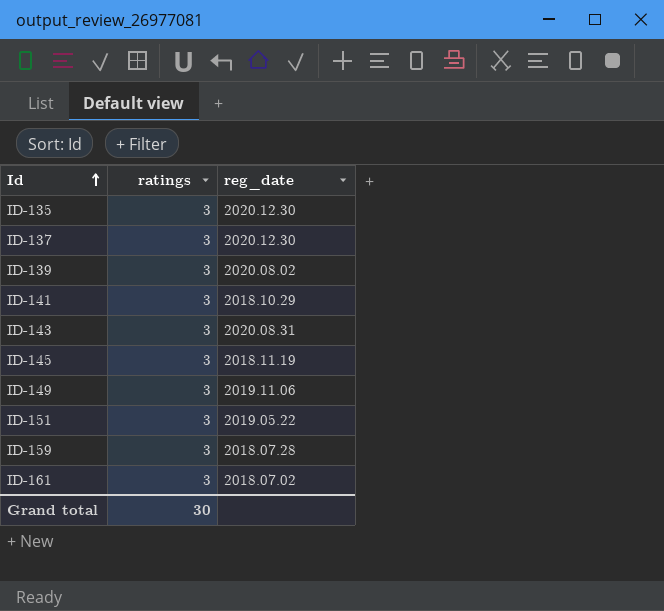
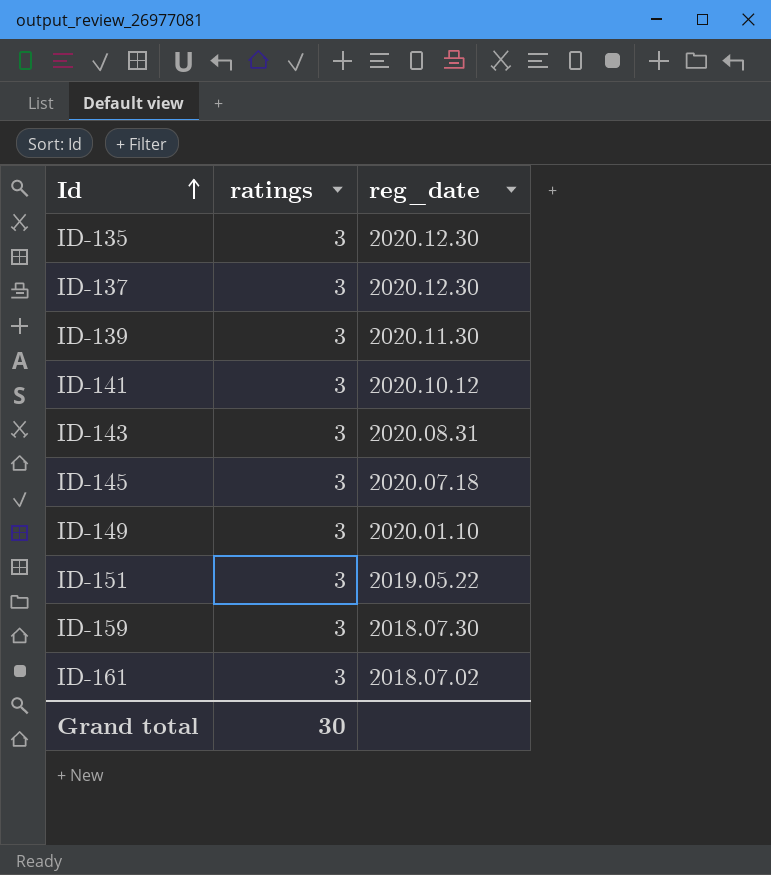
ID-139 | reg_date: 2020.08.02 -> 2020.11.30
ID-141 | reg_date: 2018.10.29 -> 2020.10.12
ID-145 | reg_date: 2018.11.19 -> 2020.07.18
ID-149 | reg_date: 2019.11.06 -> 2020.01.10
ID-159 | reg_date: 2018.07.28 -> 2018.07.30

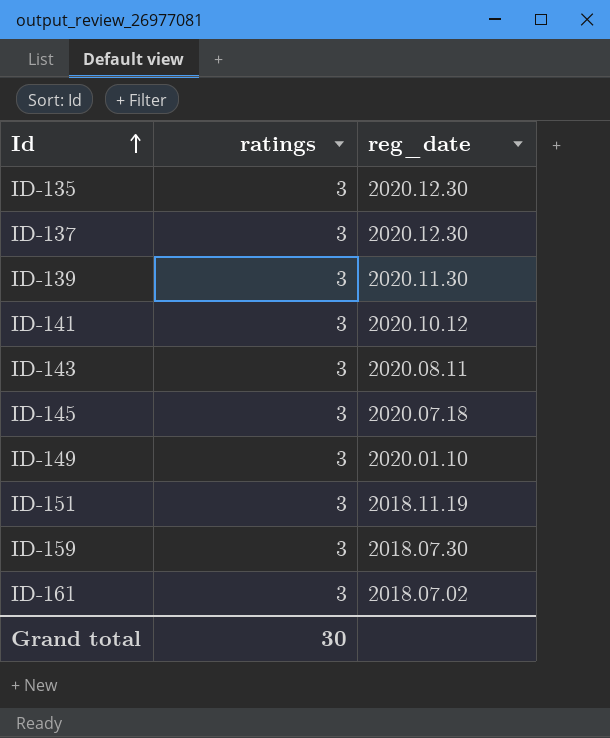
ID-143 | reg_date: 2020.08.31 -> 2020.08.11
ID-151 | reg_date: 2019.05.22 -> 2018.11.19

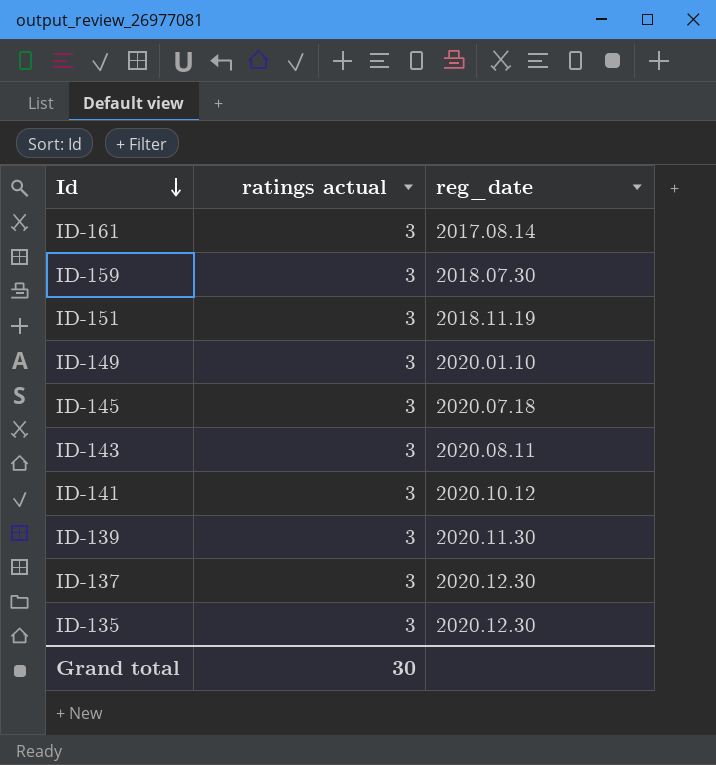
row order: Id ascending -> Id descending
column name: ratings -> ratings actual
ID-161 | reg_date: 2018.07.02 -> 2017.08.14

